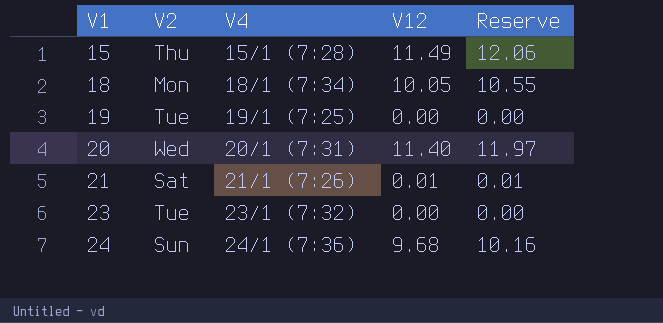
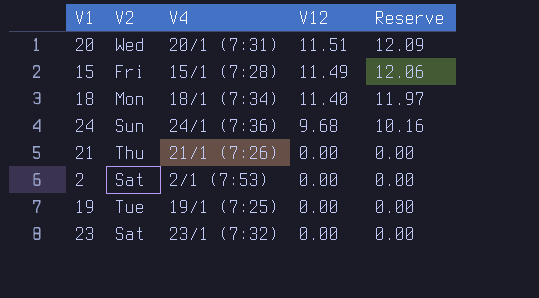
row order: V1 ascending -> V12 descending
20 | V12: 11.40 -> 11.51
20 | Reserve: 11.97 -> 12.09
15 | V2: Thu -> Fri
18 | V12: 10.05 -> 11.40
18 | Reserve: 10.55 -> 11.97
21 | V2: Sat -> Thu
21 | V12: 0.01 -> 0.00
21 | Reserve: 0.01 -> 0.00
row 2: none -> Sat | 2/1 (7:53) | 0.00 | 0.00
23 | V2: Tue -> Sat

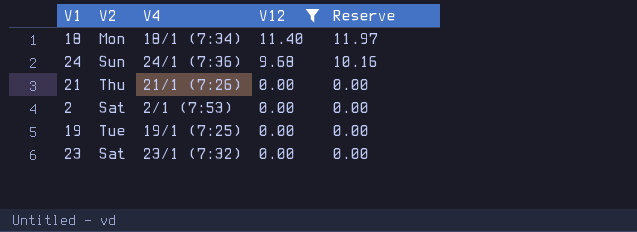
filter: none -> V12 <= 11.40

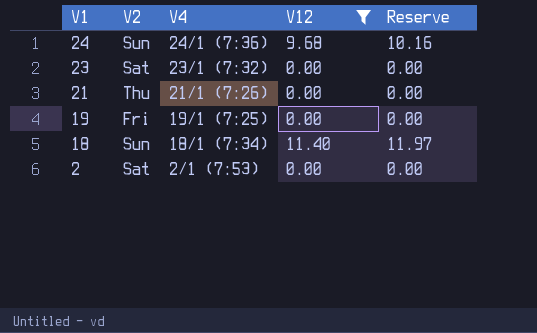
row order: V12 descending -> V1 descending
19 | V2: Tue -> Fri
18 | V2: Mon -> Sun

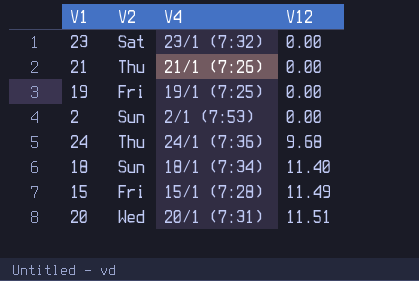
filter: V12 <= 11.40 -> none
row order: V1 descending -> V12 ascending
column Reserve | formula: [V12] * 1.05 -> none
2 | V2: Sat -> Sun
24 | V2: Sun -> Thu

